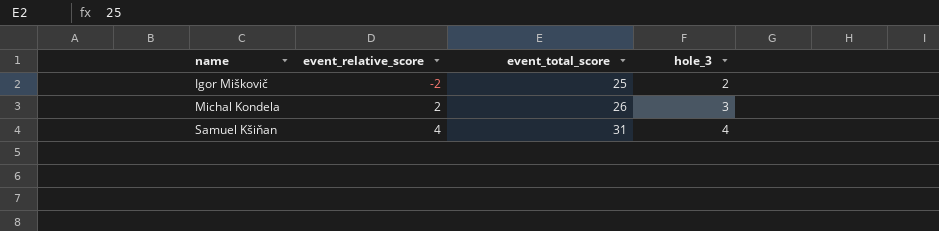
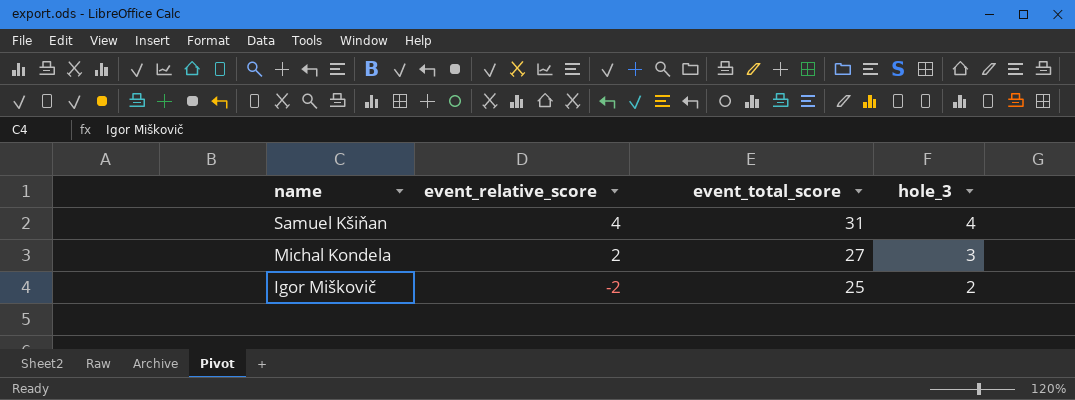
row order: name ascending -> name descending
Michal Kondela | event_total_score: 26 -> 27

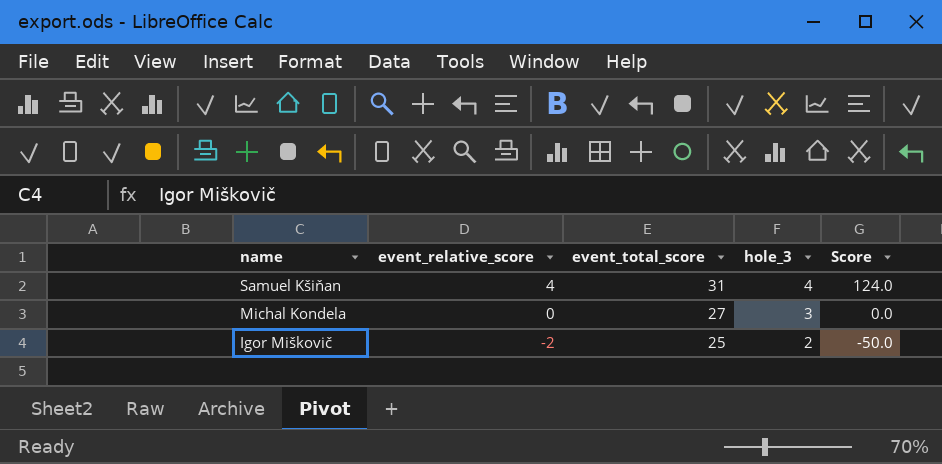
column Score | formula: none -> [event_relative_score] * [event_total_score]
Michal Kondela | event_relative_score: 2 -> 0

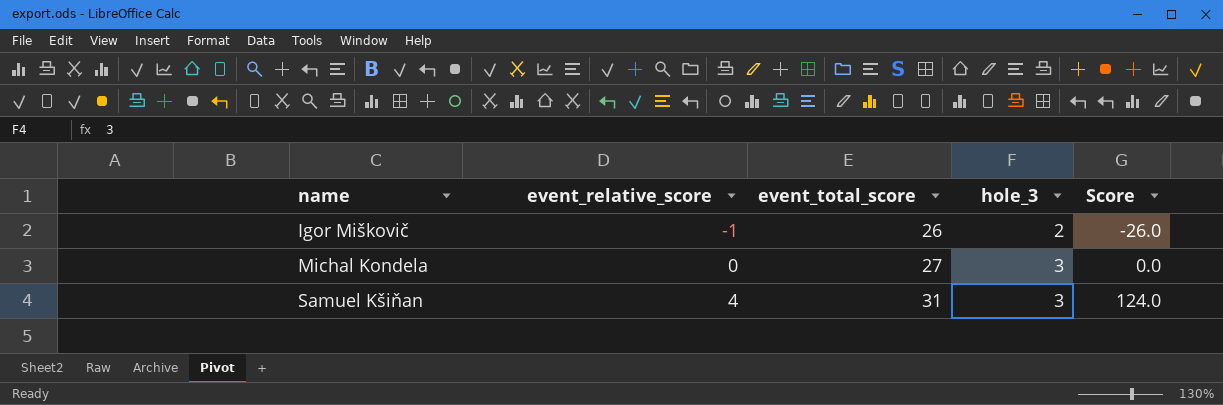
row order: name descending -> name ascending
Igor Miškovič | event_relative_score: -2 -> -1
Igor Miškovič | event_total_score: 25 -> 26
Igor Miškovič | Score: -50.0 -> -26.0
Samuel Kšiňan | hole_3: 4 -> 3

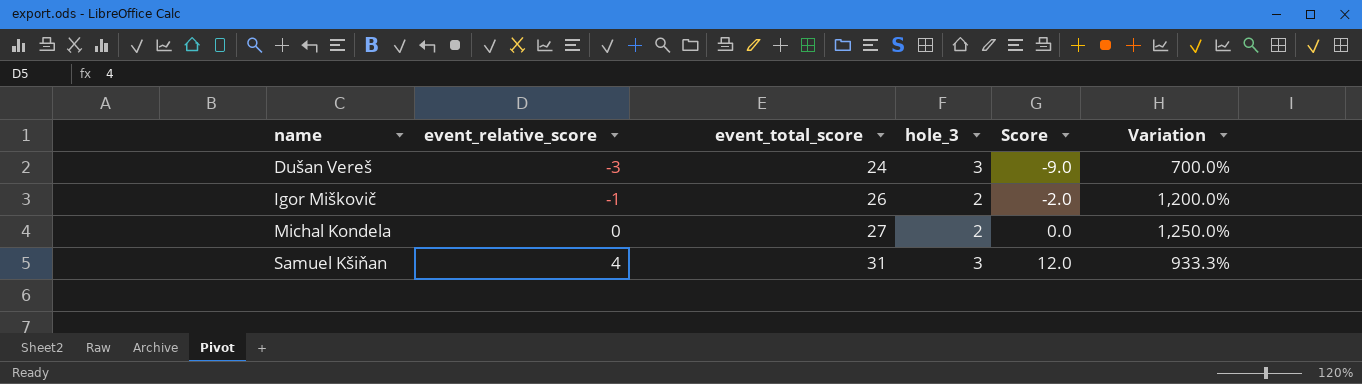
column Score | formula: [event_relative_score] * [event_total_score] -> [event_relative_score] * [hole_3]
column Variation | formula: none -> ([event_total_score] - [hole_3]) / [hole_3]
row Dušan Vereš: none -> -3 | 24 | 3 | -9.0 | 700.0%
Michal Kondela | hole_3: 3 -> 2

